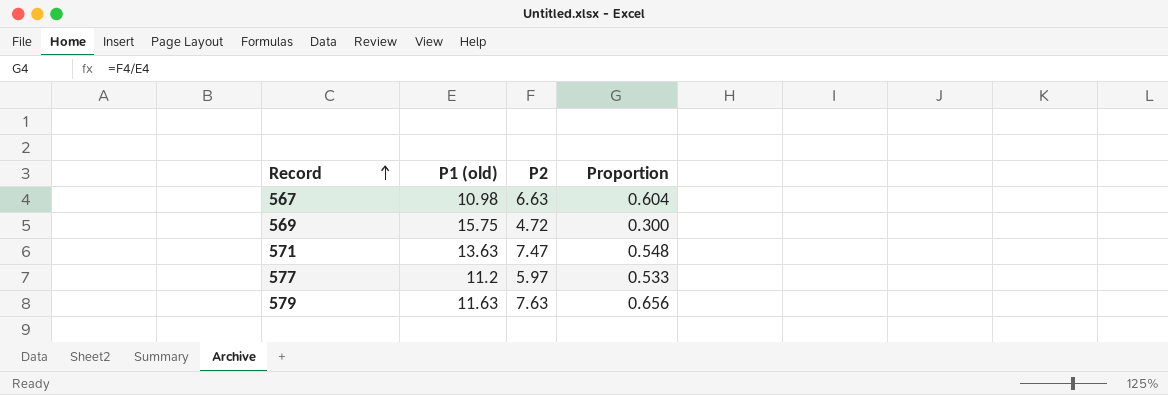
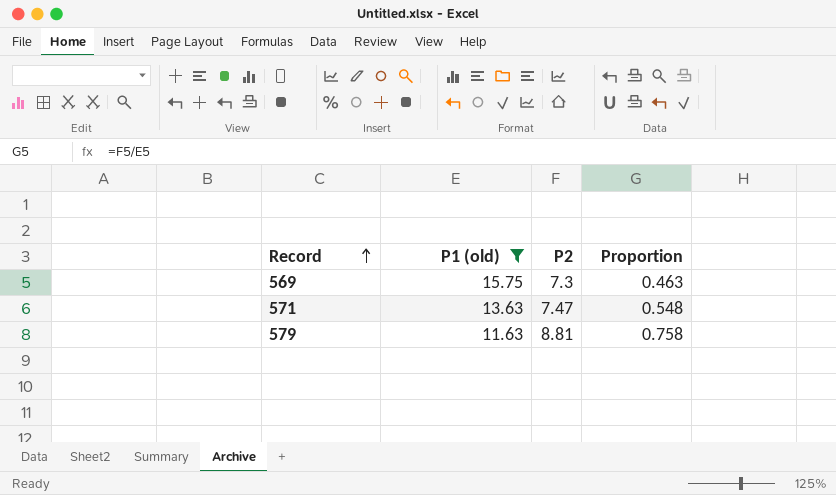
filter: none -> P1 (old) >= 11.63
569 | P2: 4.72 -> 7.3
569 | Proportion: 0.300 -> 0.463
579 | P2: 7.63 -> 8.81
579 | Proportion: 0.656 -> 0.758

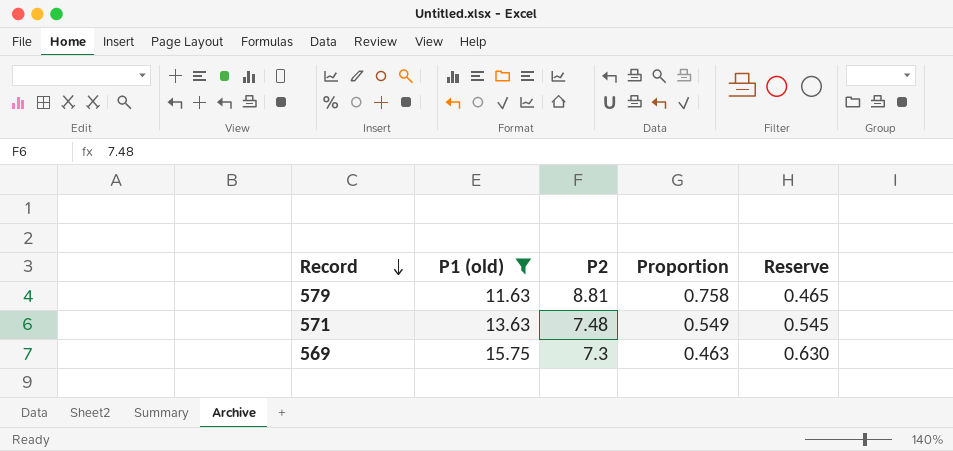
row order: Record ascending -> Record descending
column Reserve | formula: none -> [P1 (old)] * 0.04
571 | P2: 7.47 -> 7.48
571 | Proportion: 0.548 -> 0.549

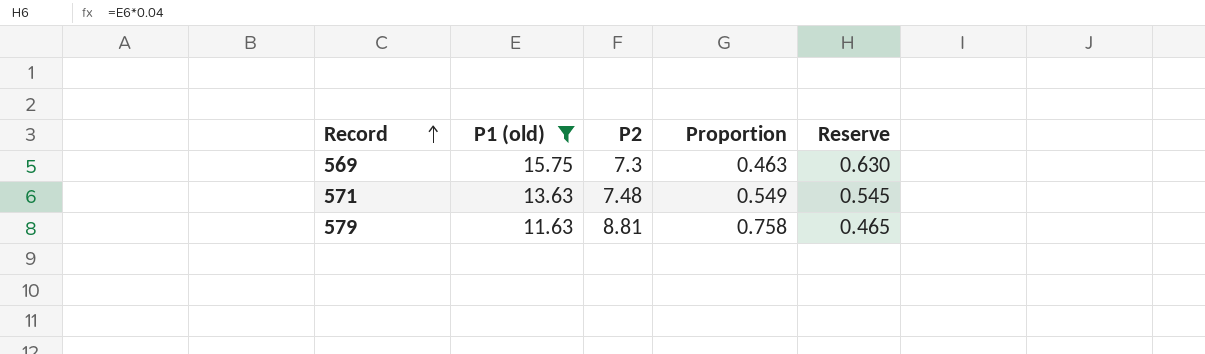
row order: Record descending -> Record ascending

